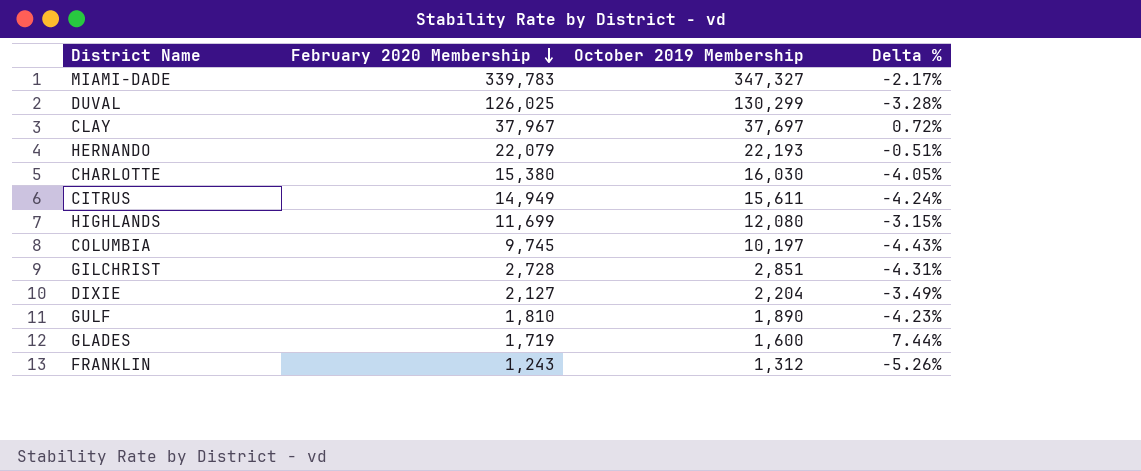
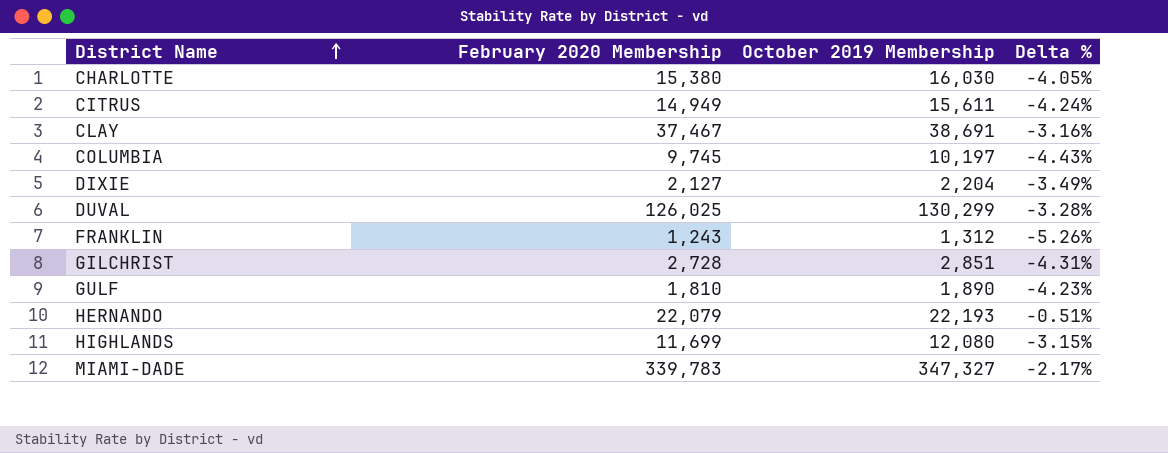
row order: February 2020 Membership descending -> District Name ascending
row GLADES: 1,719 | 1,600 | 7.44% -> none
CLAY | February 2020 Membership: 37,967 -> 37,467
CLAY | October 2019 Membership: 37,697 -> 38,691
CLAY | Delta %: 0.72% -> -3.16%

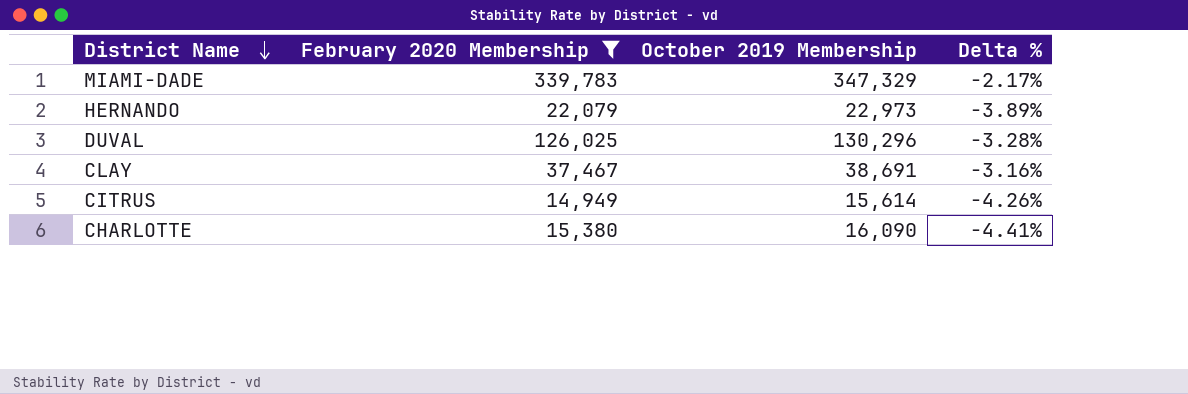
filter: none -> February 2020 Membership >= 14,949
row order: District Name ascending -> District Name descending
MIAMI-DADE | October 2019 Membership: 347,327 -> 347,329
HERNANDO | October 2019 Membership: 22,193 -> 22,973
HERNANDO | Delta %: -0.51% -> -3.89%
DUVAL | October 2019 Membership: 130,299 -> 130,296
CITRUS | October 2019 Membership: 15,611 -> 15,614
CITRUS | Delta %: -4.24% -> -4.26%
CHARLOTTE | October 2019 Membership: 16,030 -> 16,090
CHARLOTTE | Delta %: -4.05% -> -4.41%

